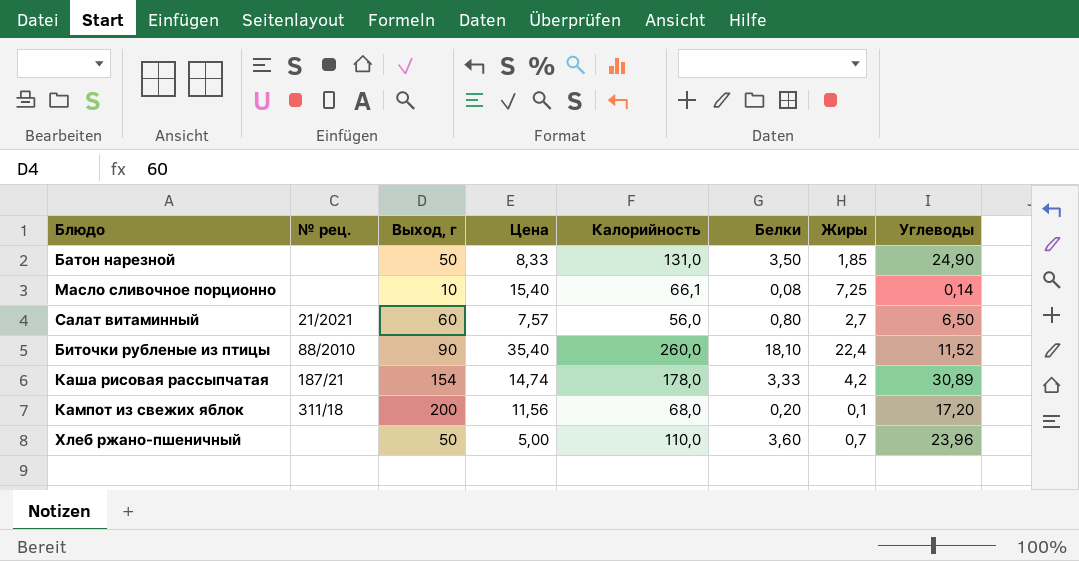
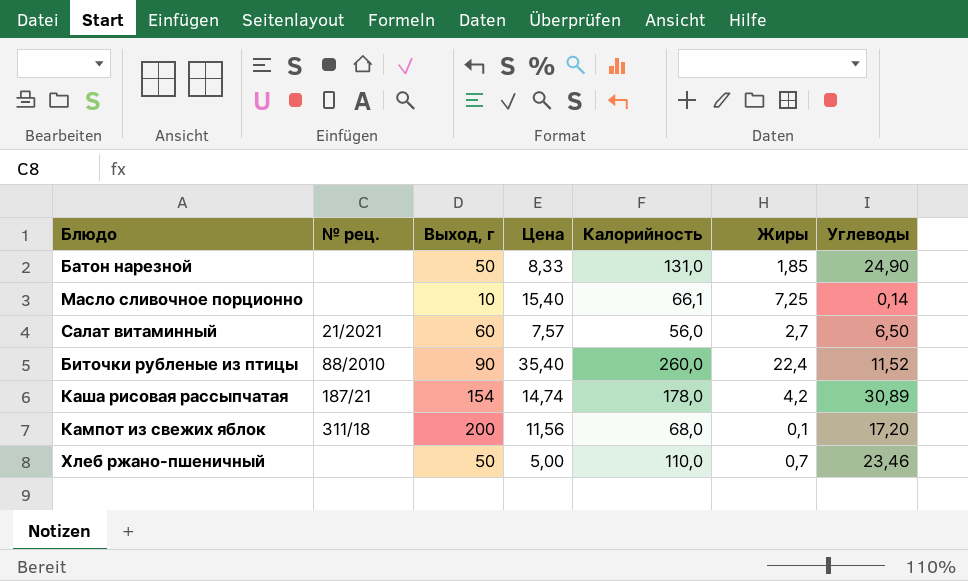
column Белки | position: 6 -> none
Хлеб ржано-пшеничный | Углеводы: 23,96 -> 23,46

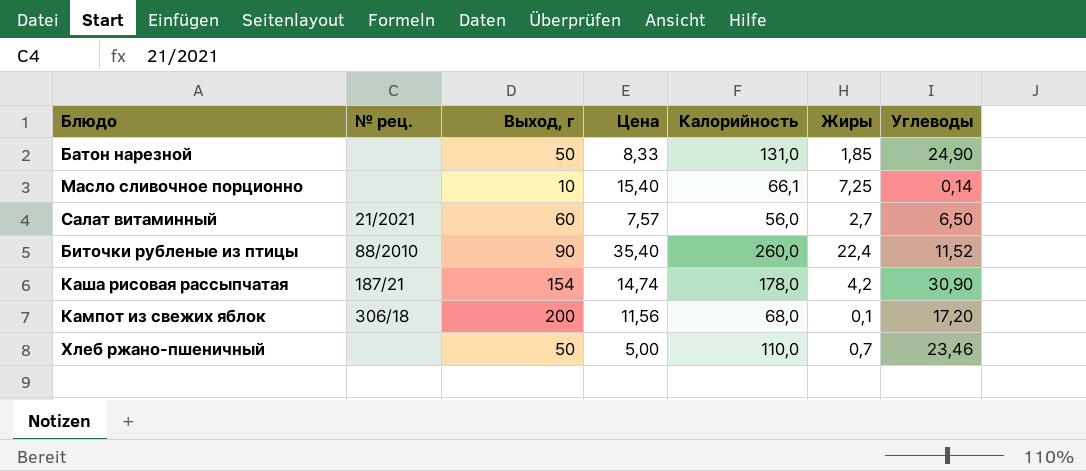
Каша рисовая рассыпчатая | Углеводы: 30,89 -> 30,90
Кампот из свежих яблок | № рец.: 311/18 -> 306/18

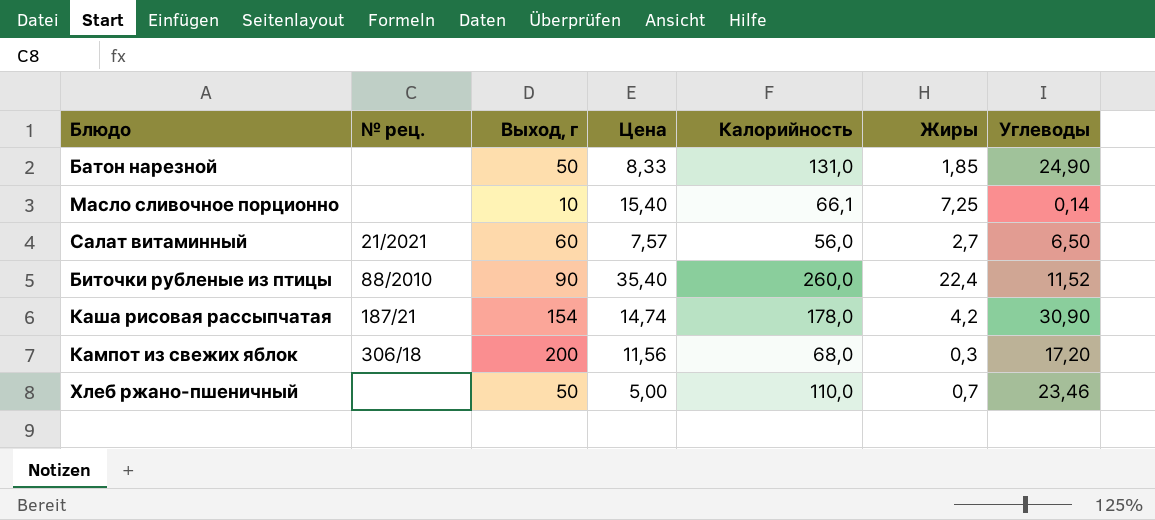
Кампот из свежих яблок | Жиры: 0,1 -> 0,3

